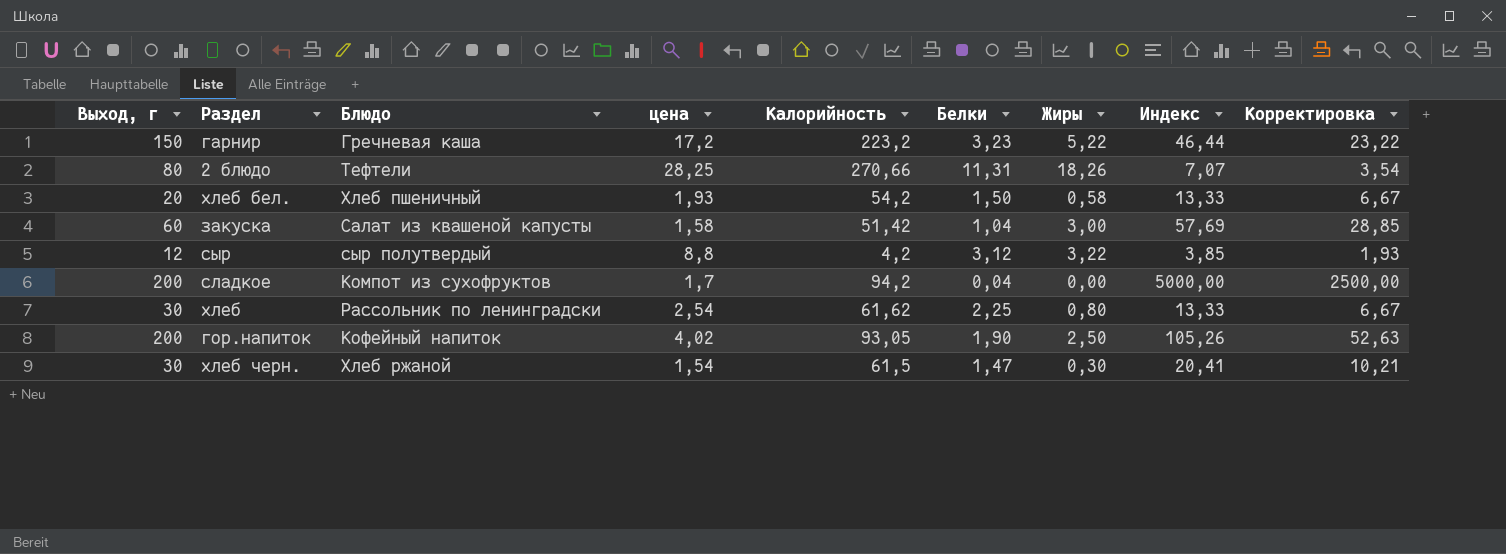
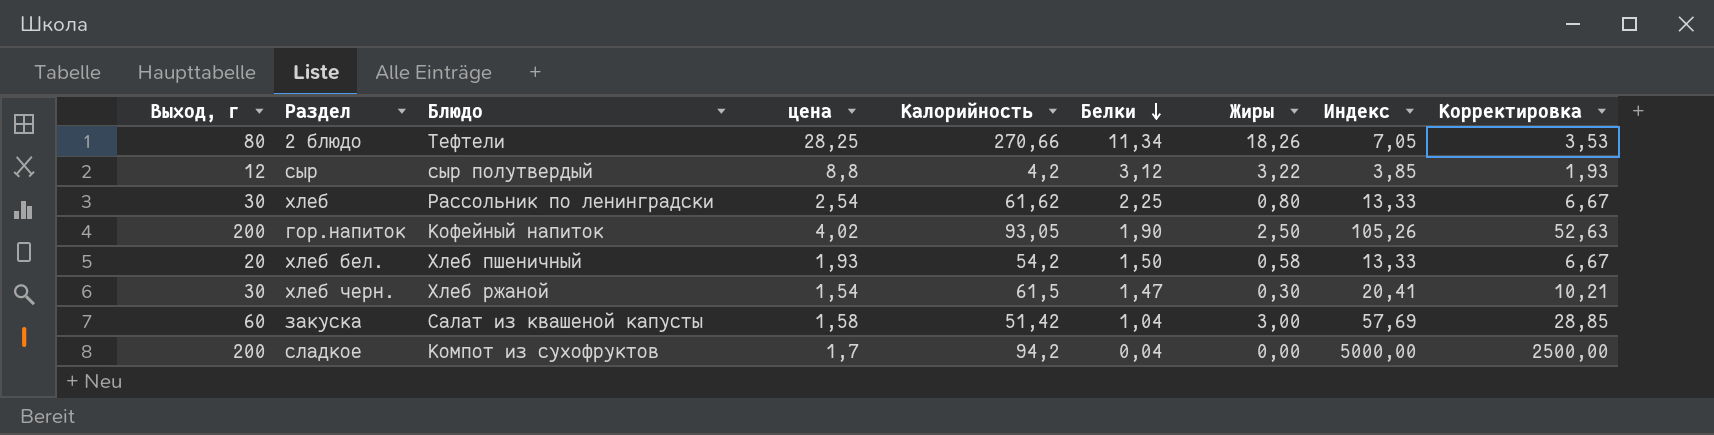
row order: none -> Белки descending
row гарнир: 150 | Гречневая каша | 17,2 | 223,2 | 3,23 | 5,22 | 46,44 | 23,22 -> none
2 блюдо | Белки: 11,31 -> 11,34
2 блюдо | Индекс: 7,07 -> 7,05
2 блюдо | Корректировка: 3,54 -> 3,53

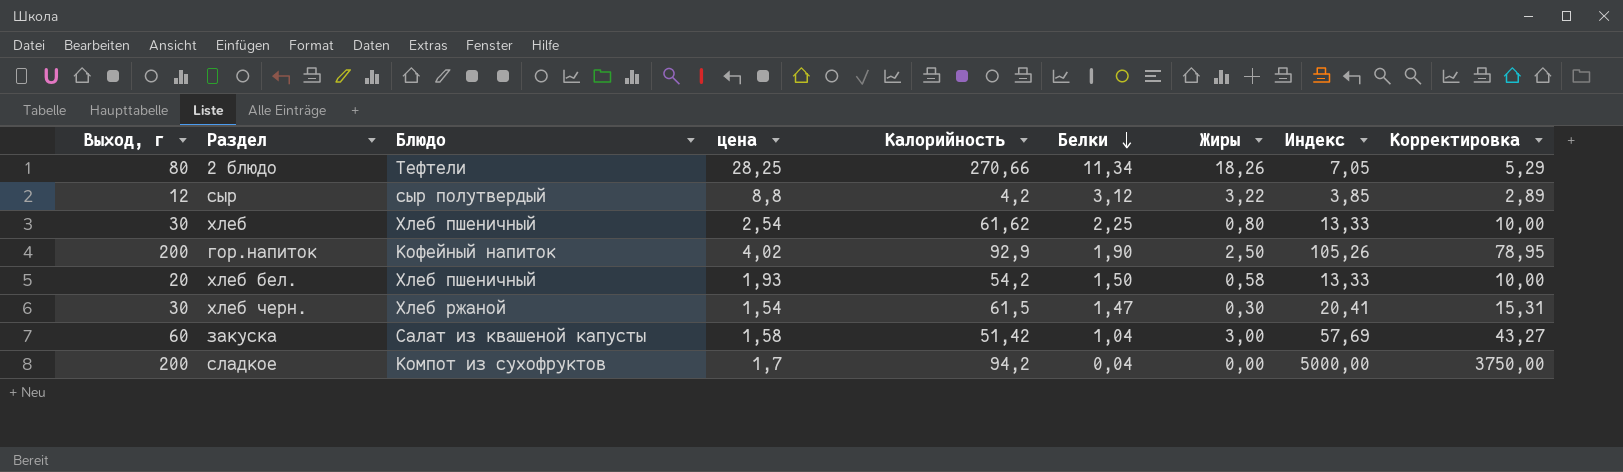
column Корректировка | formula: [Индекс] * 0,5 -> [Индекс] * 0,75
хлеб | Блюдо: Рассольник по ленинградски -> Хлеб пшеничный
гор.напиток | Калорийность: 93,05 -> 92,9

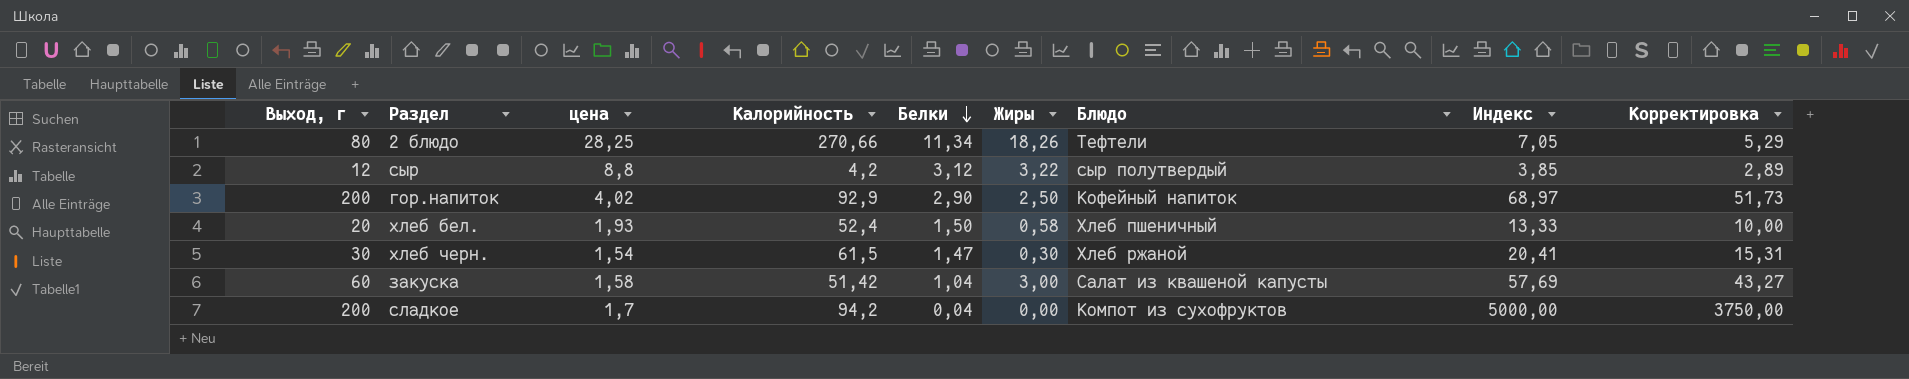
column Блюдо | position: 3 -> 7
row хлеб: 30 | Хлеб пшеничный | 2,54 | 61,62 | 2,25 | 0,80 | 13,33 | 10,00 -> none
гор.напиток | Белки: 1,90 -> 2,90
гор.напиток | Индекс: 105,26 -> 68,97
гор.напиток | Корректировка: 78,95 -> 51,73
хлеб бел. | Калорийность: 54,2 -> 52,4

